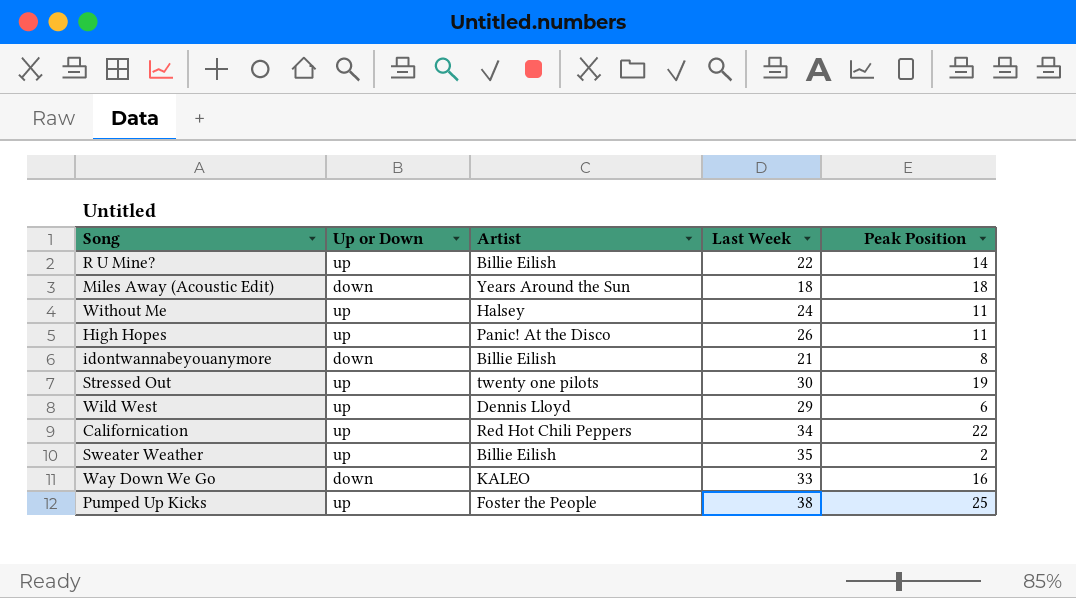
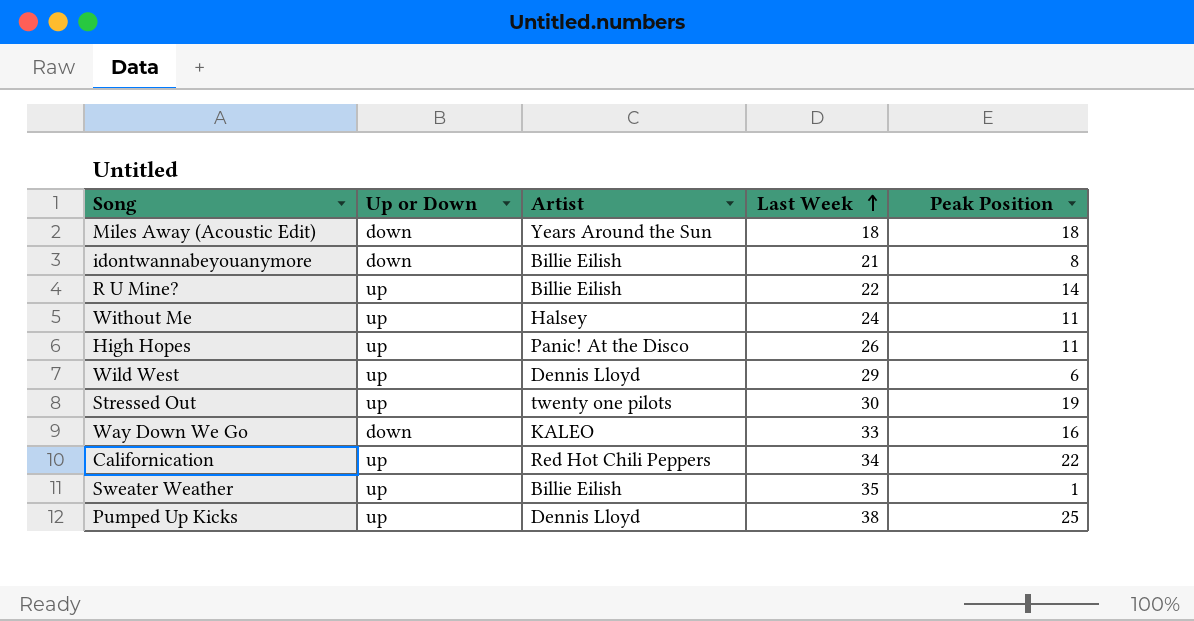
row order: none -> Last Week ascending
Sweater Weather | Peak Position: 2 -> 1
Pumped Up Kicks | Artist: Foster the People -> Dennis Lloyd

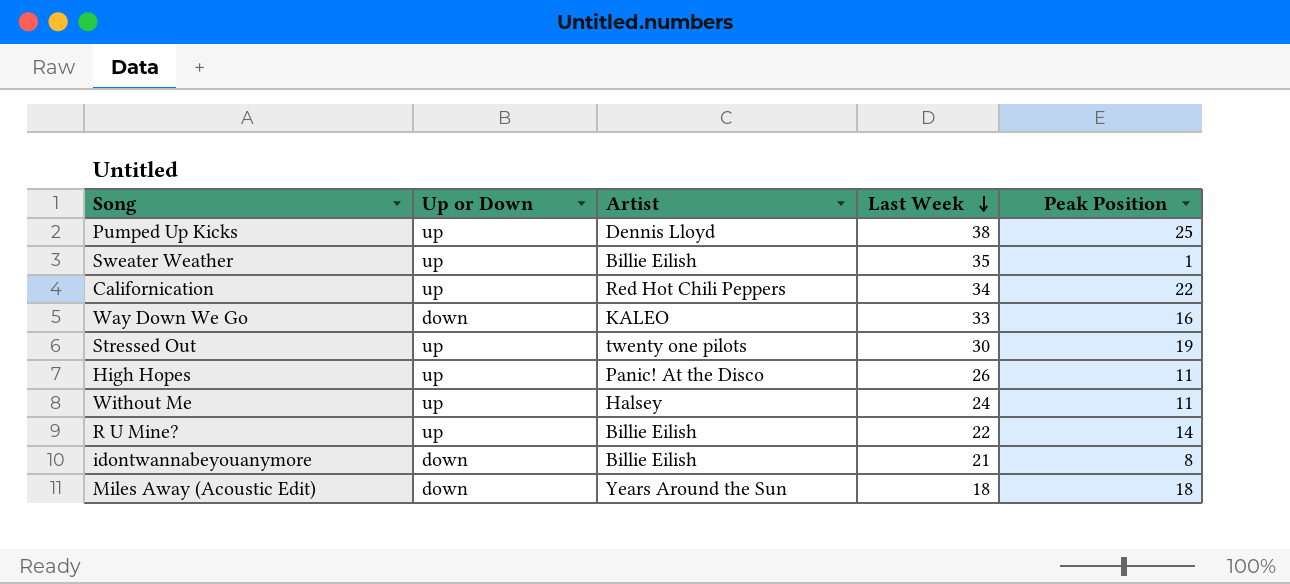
row order: Last Week ascending -> Last Week descending
row Wild West: up | Dennis Lloyd | 29 | 6 -> none

